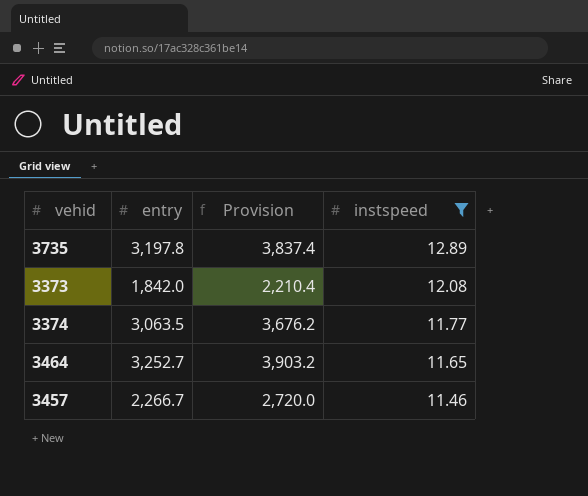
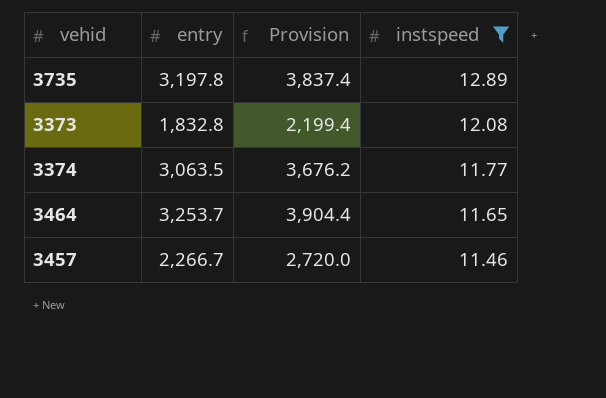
3373 | entry: 1,842.0 -> 1,832.8
3373 | Provision: 2,210.4 -> 2,199.4
3464 | entry: 3,252.7 -> 3,253.7
3464 | Provision: 3,903.2 -> 3,904.4

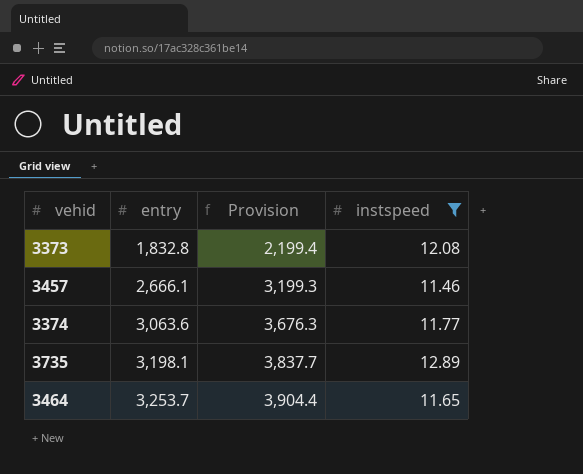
row order: instspeed descending -> entry ascending
3457 | entry: 2,266.7 -> 2,666.1
3457 | Provision: 2,720.0 -> 3,199.3
3374 | entry: 3,063.5 -> 3,063.6
3374 | Provision: 3,676.2 -> 3,676.3
3735 | entry: 3,197.8 -> 3,198.1
3735 | Provision: 3,837.4 -> 3,837.7

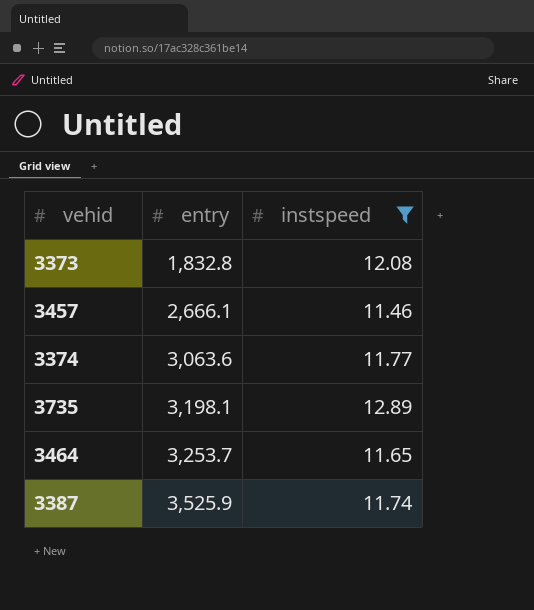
column Provision | formula: [entry] * 1.2 -> none
row 3387: none -> 3,525.9 | 11.74

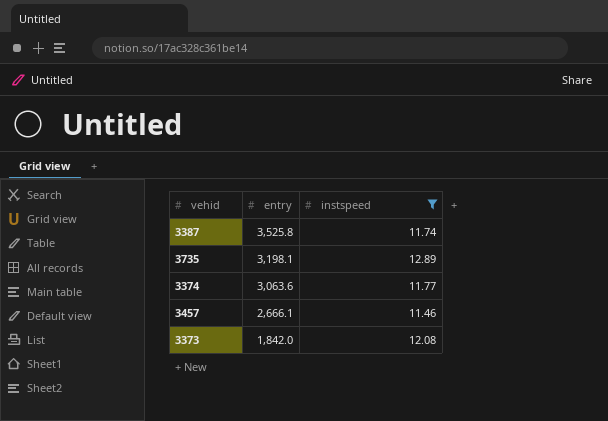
row order: entry ascending -> entry descending
row 3464: 3,253.7 | 11.65 -> none
3387 | entry: 3,525.9 -> 3,525.8
3373 | entry: 1,832.8 -> 1,842.0

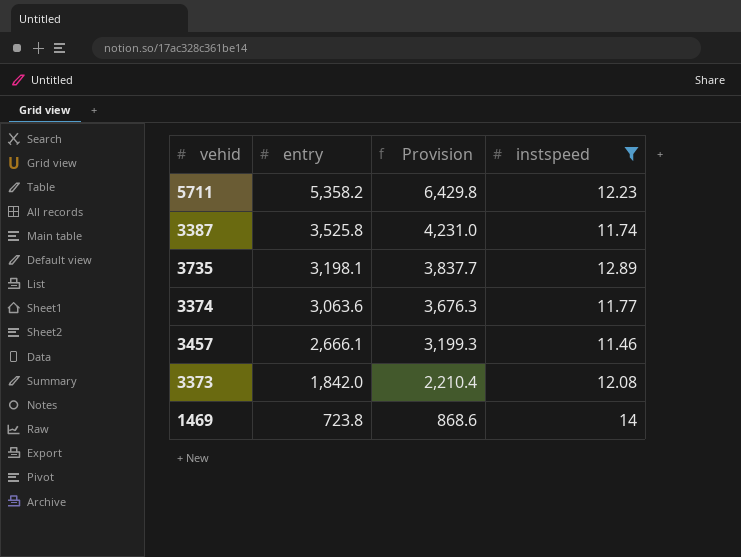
column Provision | formula: none -> [entry] * 1.2
row 5711: none -> 5,358.2 | 6,429.8 | 12.23
row 1469: none -> 723.8 | 868.6 | 14

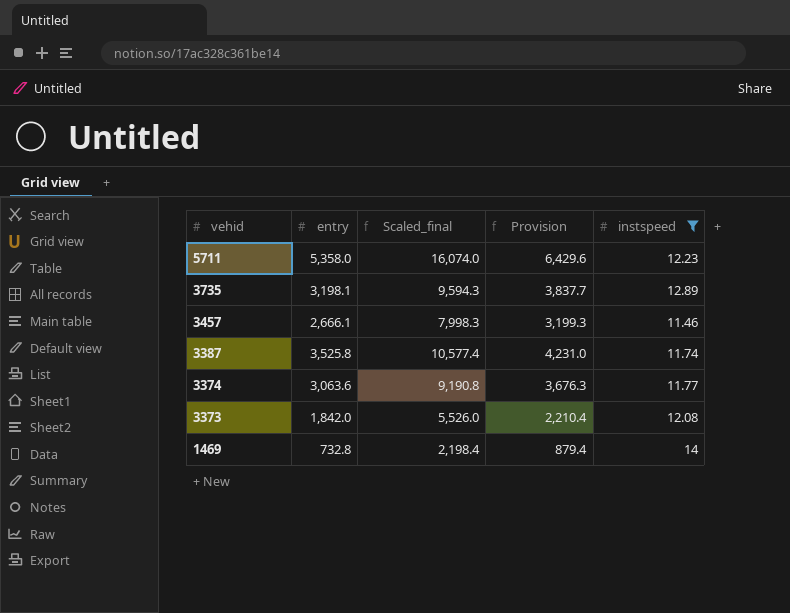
row order: entry descending -> vehid descending
column Scaled_final | formula: none -> [entry] * 3
5711 | entry: 5,358.2 -> 5,358.0
5711 | Provision: 6,429.8 -> 6,429.6
1469 | entry: 723.8 -> 732.8
1469 | Provision: 868.6 -> 879.4

